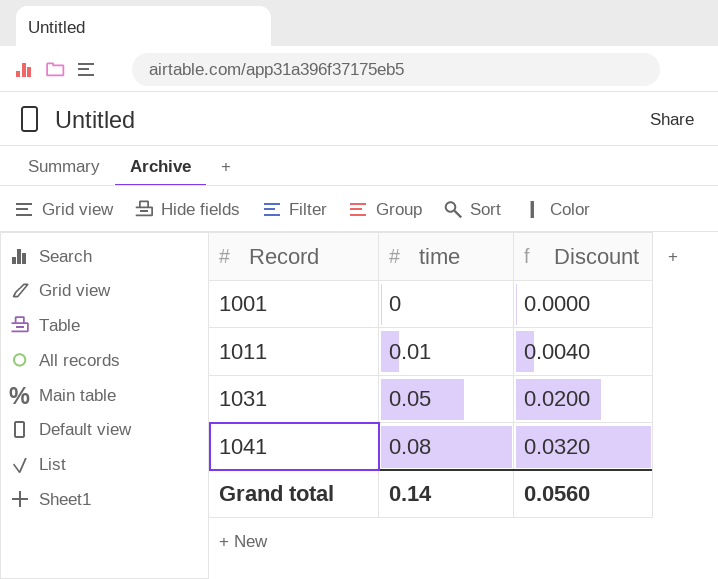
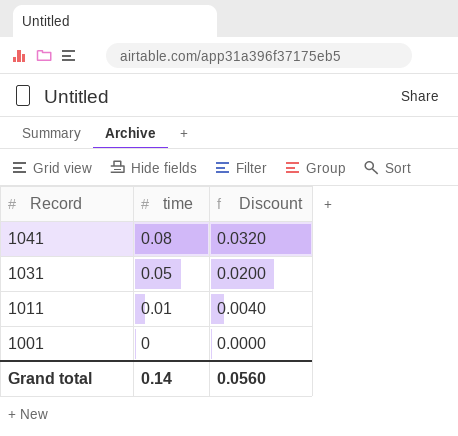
row order: Record ascending -> Record descending

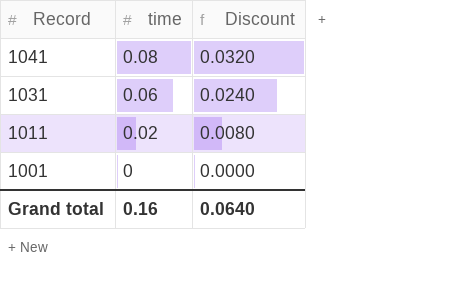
1031 | time: 0.05 -> 0.06
1031 | Discount: 0.0200 -> 0.0240
1011 | time: 0.01 -> 0.02
1011 | Discount: 0.0040 -> 0.0080
Grand total | time: 0.14 -> 0.16
Grand total | Discount: 0.0560 -> 0.0640

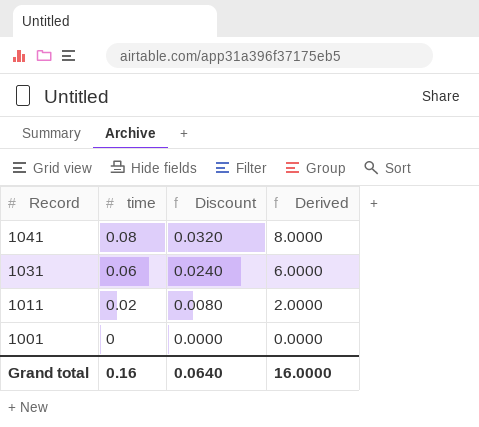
column Derived | formula: none -> [time] * 100

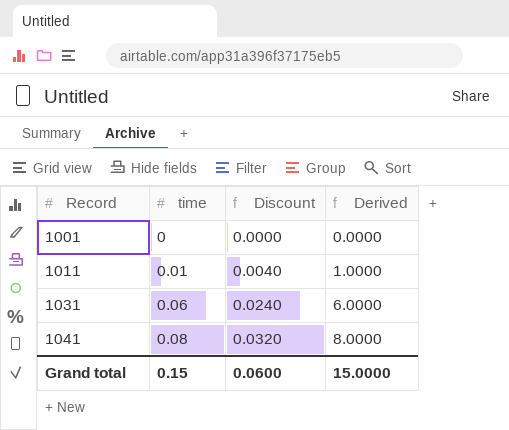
row order: Record descending -> Record ascending
1011 | time: 0.02 -> 0.01
1011 | Discount: 0.0080 -> 0.0040
1011 | Derived: 2.0000 -> 1.0000
Grand total | time: 0.16 -> 0.15
Grand total | Discount: 0.0640 -> 0.0600
Grand total | Derived: 16.0000 -> 15.0000

